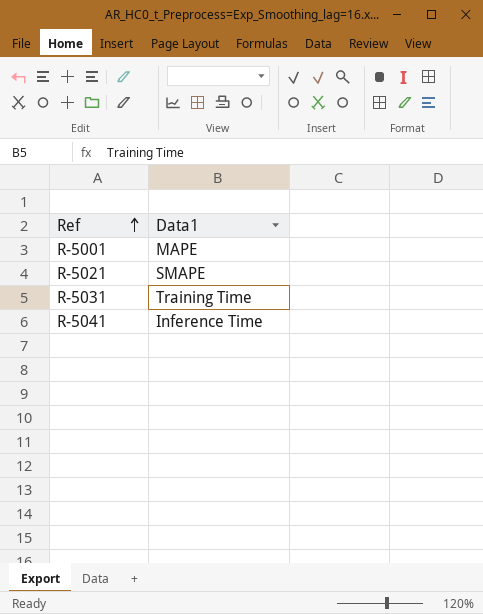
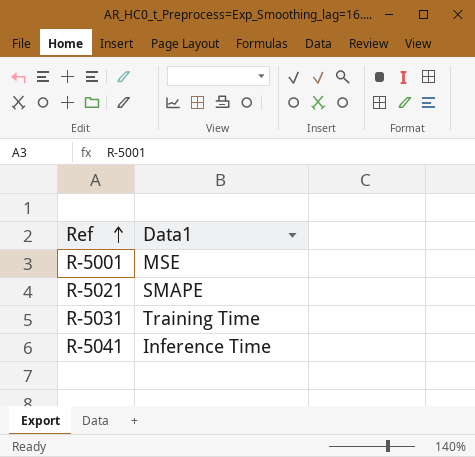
R-5001 | Data1: MAPE -> MSE

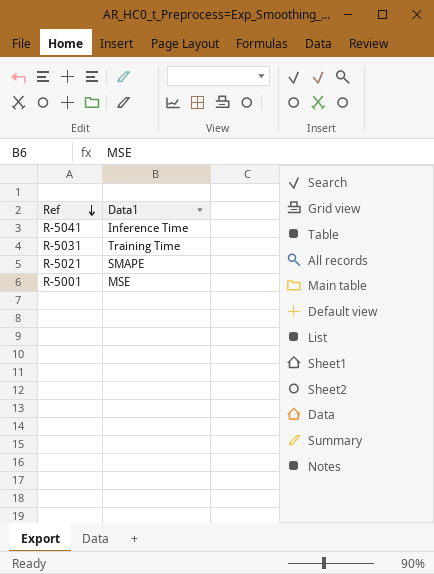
row order: Ref ascending -> Ref descending

